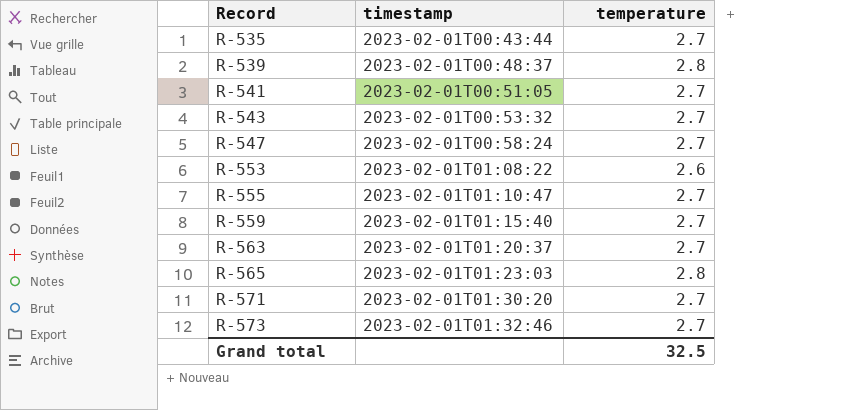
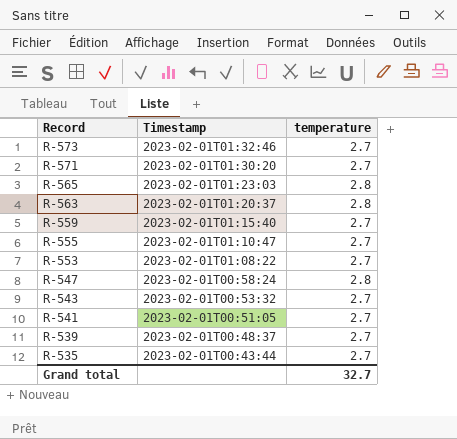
row order: Record ascending -> Record descending
column name: timestamp -> Timestamp
R-563 | temperature: 2.7 -> 2.8
R-553 | temperature: 2.6 -> 2.7
R-547 | temperature: 2.7 -> 2.8
R-539 | temperature: 2.8 -> 2.7
Grand total | temperature: 32.5 -> 32.7

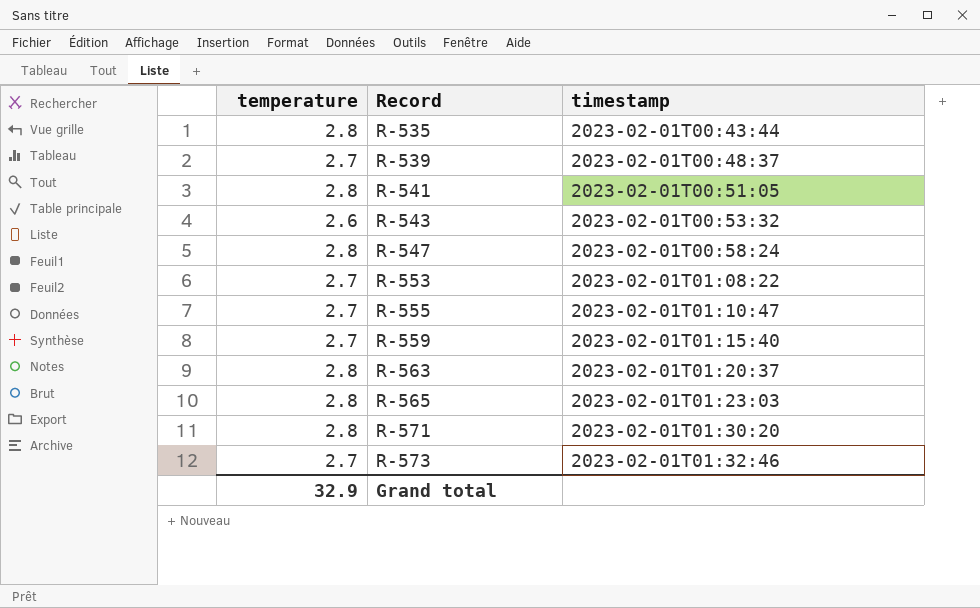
row order: Record descending -> Record ascending
column temperature | position: 3 -> 1
column name: Timestamp -> timestamp
R-535 | temperature: 2.7 -> 2.8
R-541 | temperature: 2.7 -> 2.8
R-543 | temperature: 2.7 -> 2.6
R-571 | temperature: 2.7 -> 2.8
Grand total | temperature: 32.7 -> 32.9

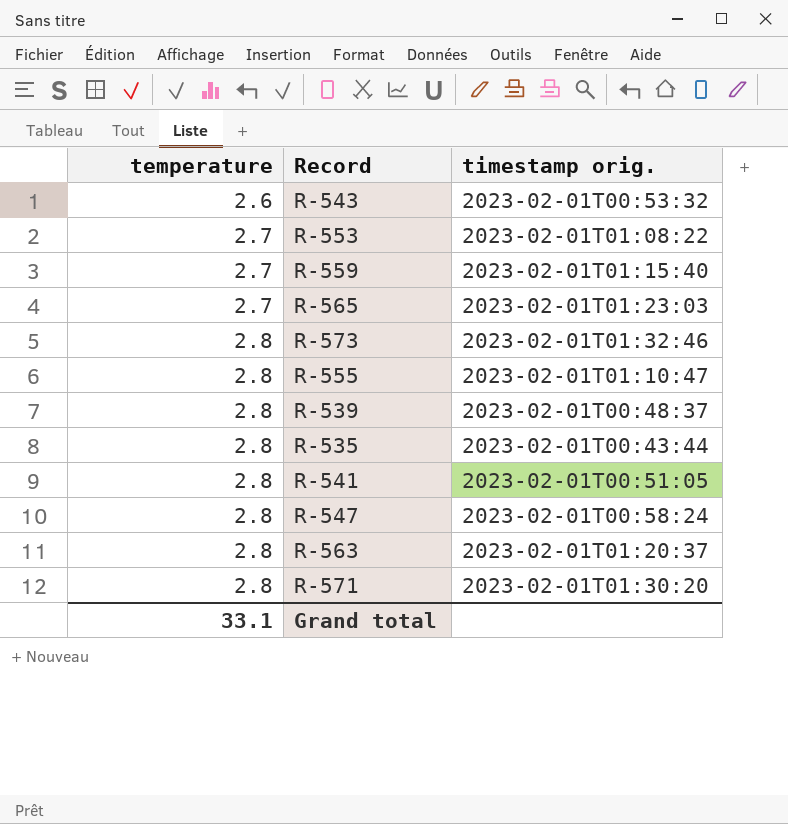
row order: Record ascending -> temperature ascending
column name: timestamp -> timestamp orig.
R-565 | temperature: 2.8 -> 2.7
R-573 | temperature: 2.7 -> 2.8
R-555 | temperature: 2.7 -> 2.8
R-539 | temperature: 2.7 -> 2.8
Grand total | temperature: 32.9 -> 33.1

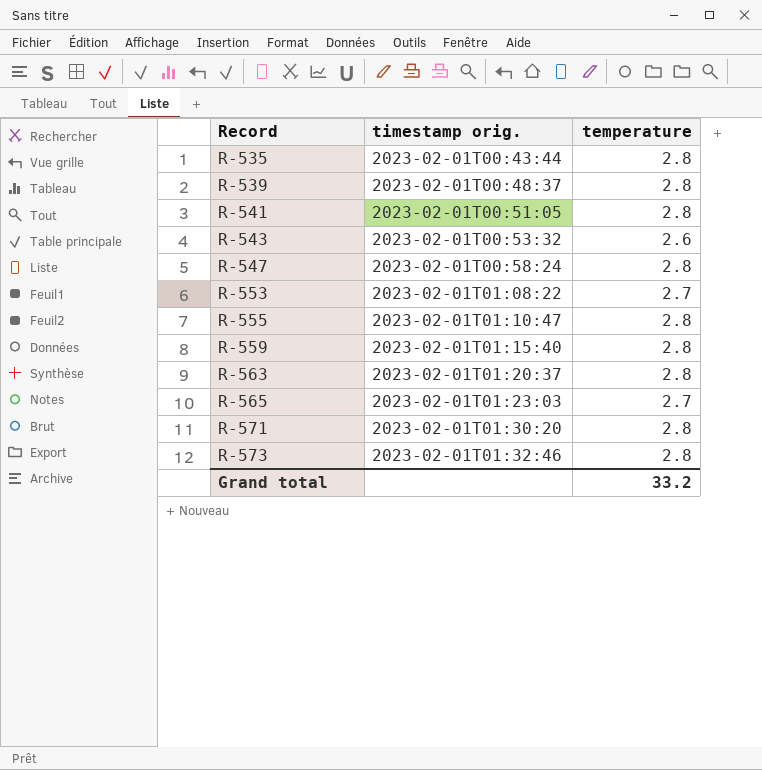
row order: temperature ascending -> Record ascending
column temperature | position: 1 -> 3
R-559 | temperature: 2.7 -> 2.8
Grand total | temperature: 33.1 -> 33.2

